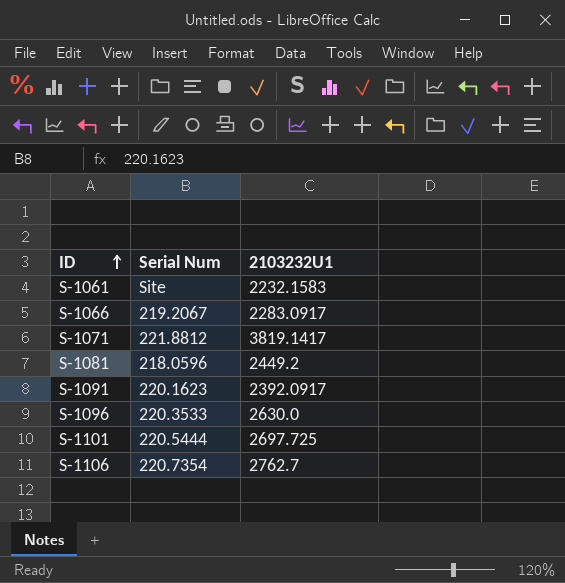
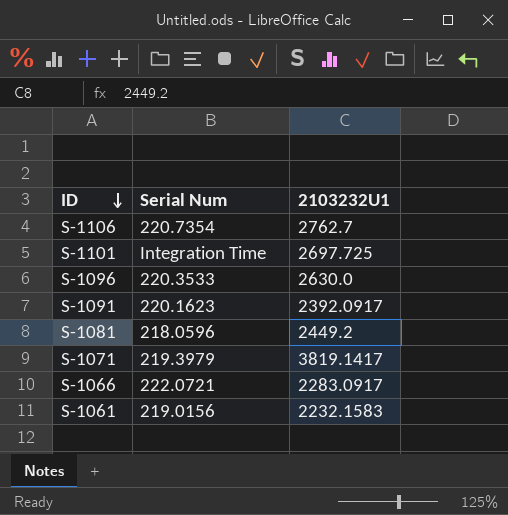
row order: ID ascending -> ID descending
S-1101 | Serial Num: 220.5444 -> Integration Time
S-1071 | Serial Num: 221.8812 -> 219.3979
S-1066 | Serial Num: 219.2067 -> 222.0721
S-1061 | Serial Num: Site -> 219.0156

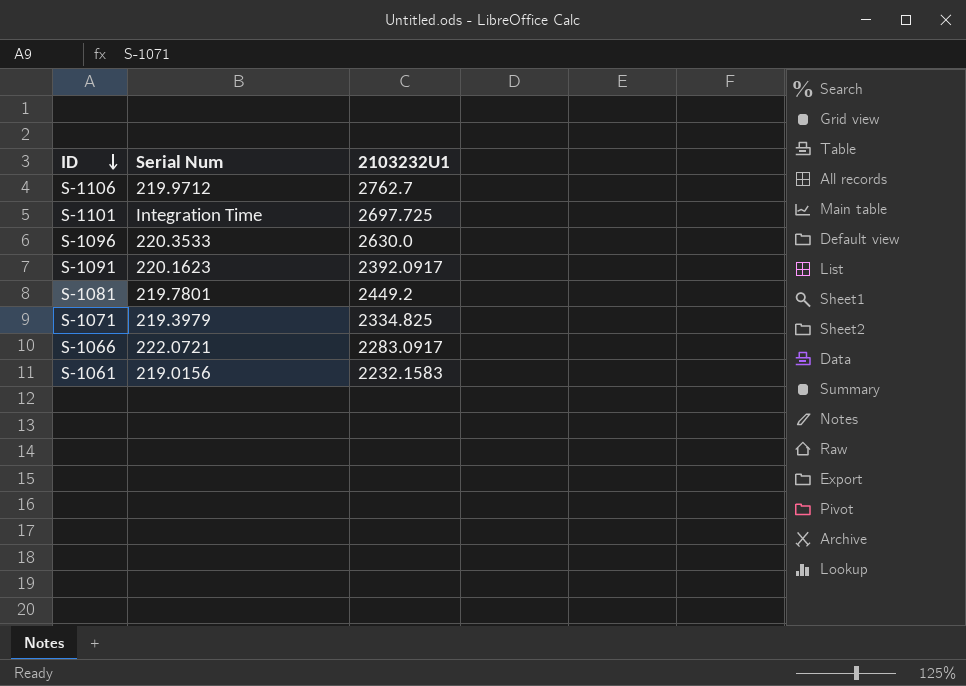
S-1106 | Serial Num: 220.7354 -> 219.9712
S-1081 | Serial Num: 218.0596 -> 219.7801
S-1071 | 2103232U1: 3819.1417 -> 2334.825

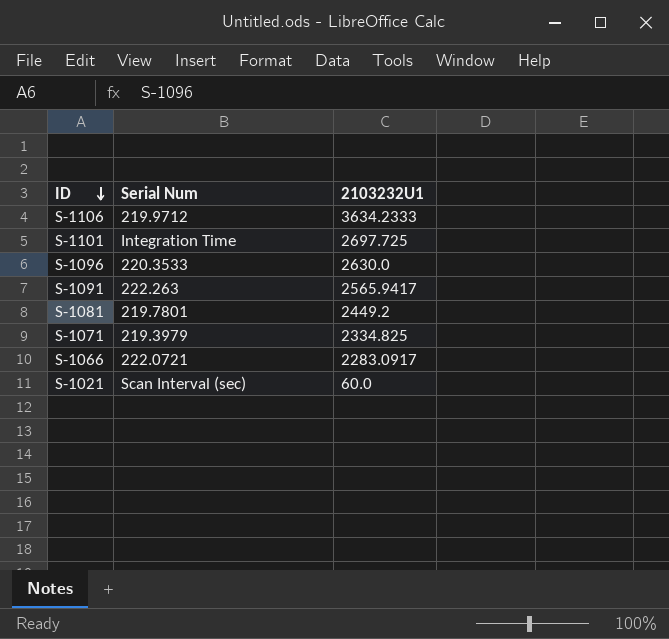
row S-1061: 219.0156 | 2232.1583 -> none
S-1106 | 2103232U1: 2762.7 -> 3634.2333
S-1091 | Serial Num: 220.1623 -> 222.263
S-1091 | 2103232U1: 2392.0917 -> 2565.9417
row S-1021: none -> Scan Interval (sec) | 60.0

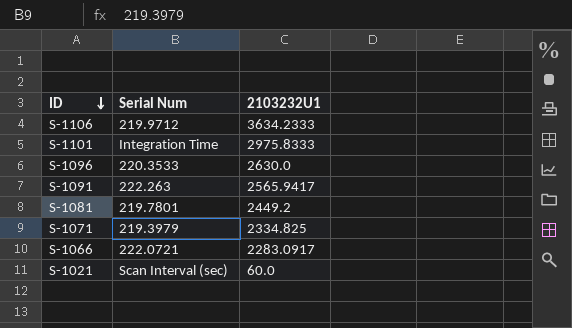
S-1101 | 2103232U1: 2697.725 -> 2975.8333

